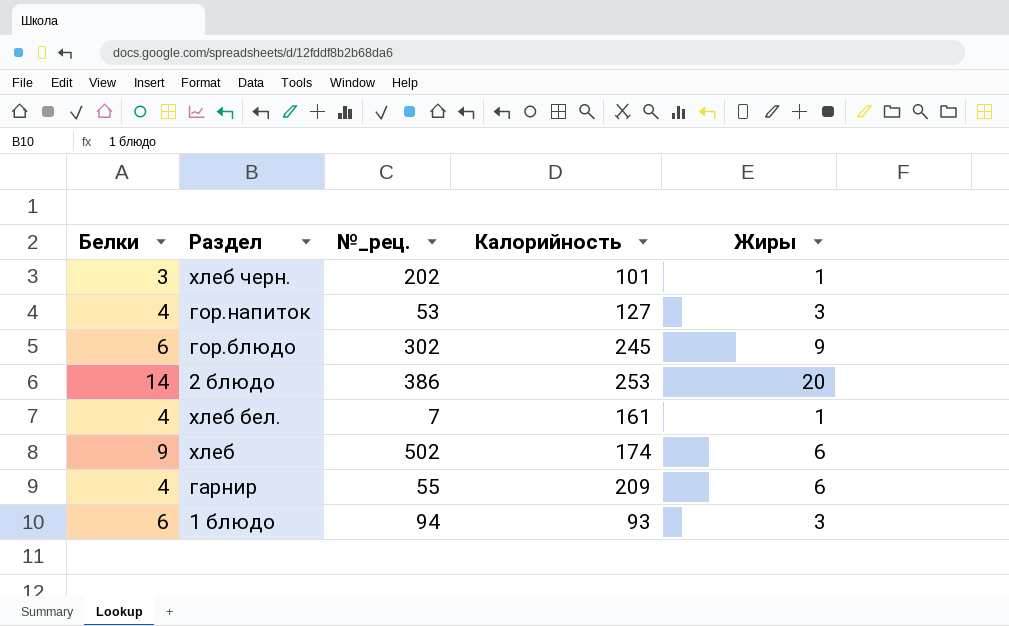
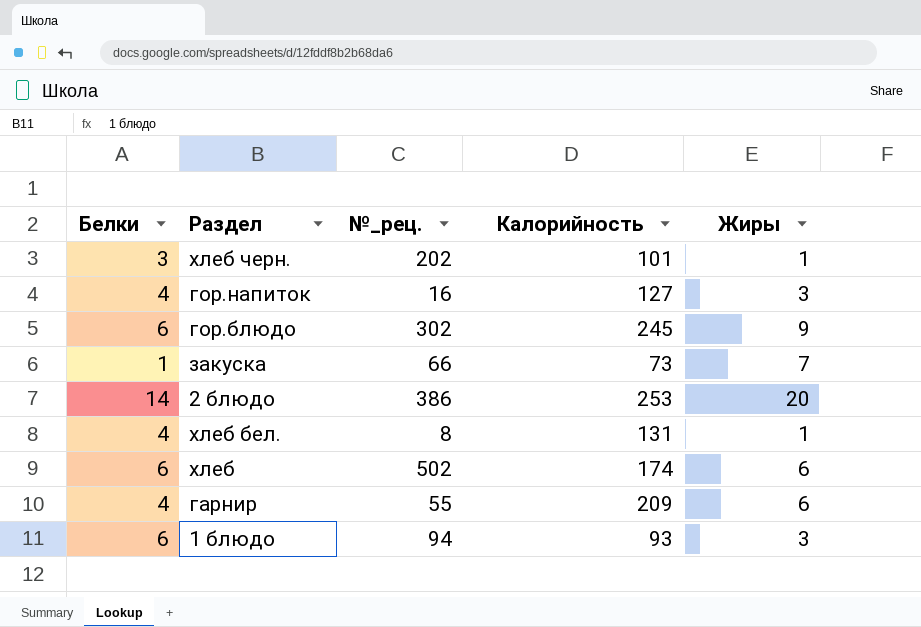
гор.напиток | №_рец.: 53 -> 16
row закуска: none -> 1 | 66 | 73 | 7
хлеб бел. | №_рец.: 7 -> 8
хлеб бел. | Калорийность: 161 -> 131
хлеб | Белки: 9 -> 6

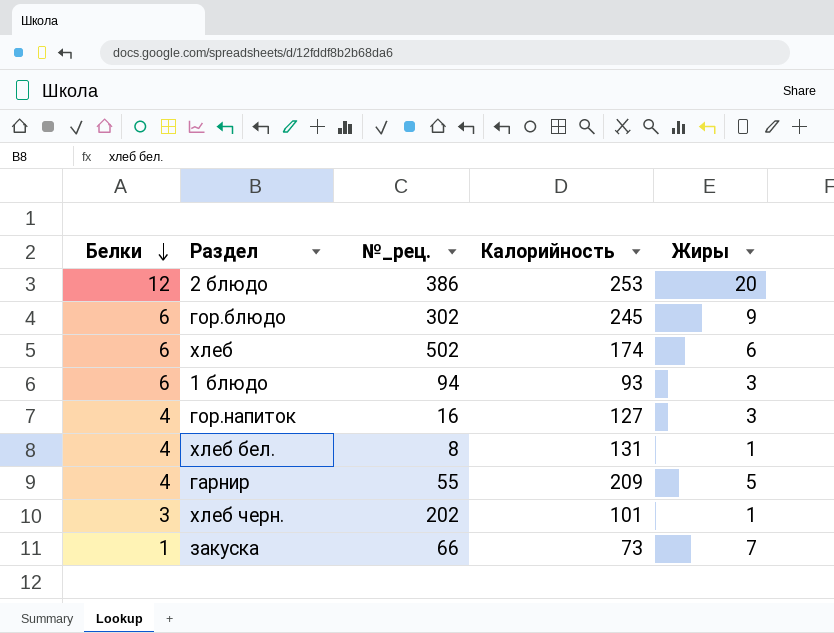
row order: none -> Белки descending
2 блюдо | Белки: 14 -> 12
гарнир | Жиры: 6 -> 5

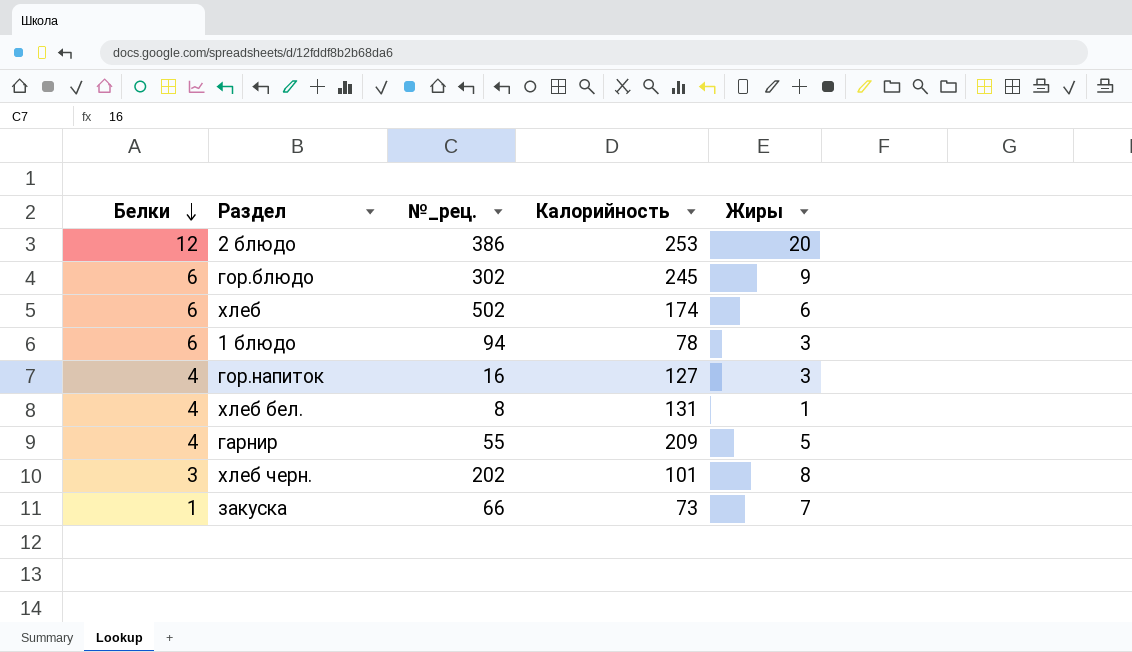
1 блюдо | Калорийность: 93 -> 78
хлеб черн. | Жиры: 1 -> 8

